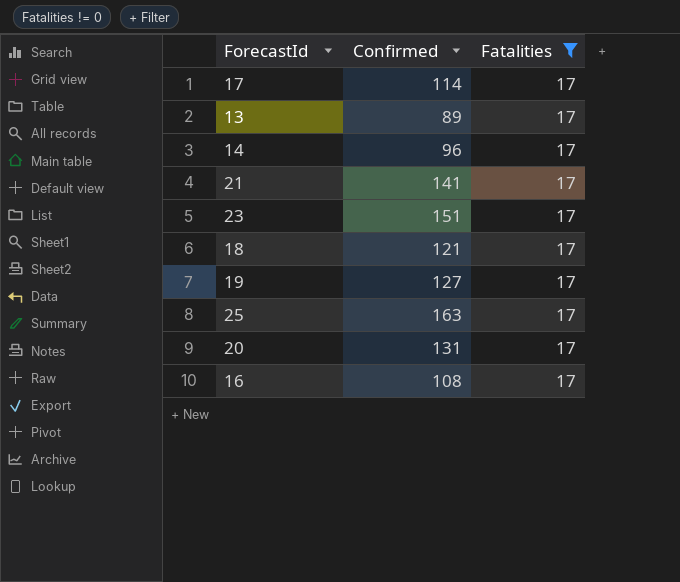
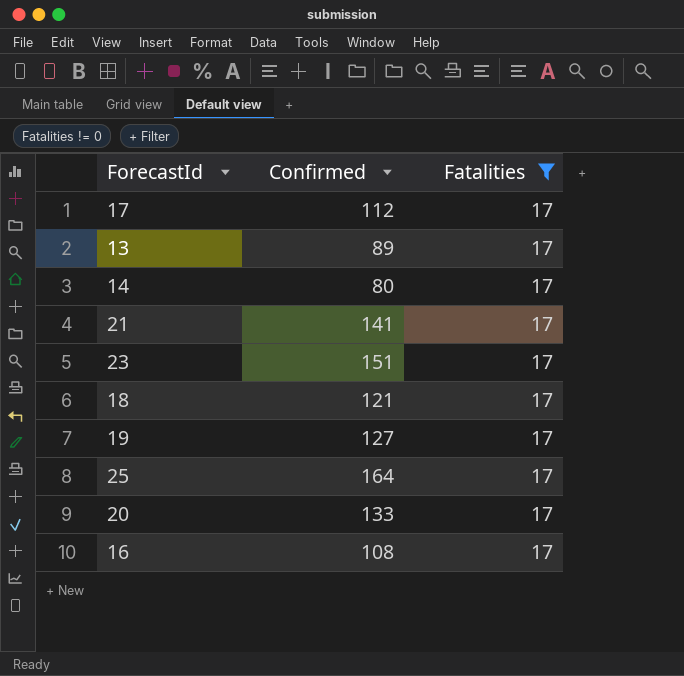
17 | Confirmed: 114 -> 112
14 | Confirmed: 96 -> 80
25 | Confirmed: 163 -> 164
20 | Confirmed: 131 -> 133

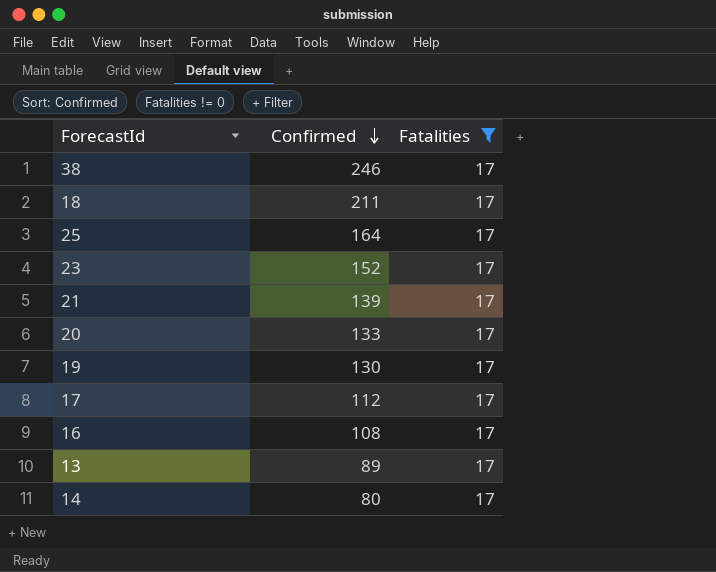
row order: none -> Confirmed descending
row 38: none -> 246 | 17
18 | Confirmed: 121 -> 211
23 | Confirmed: 151 -> 152
21 | Confirmed: 141 -> 139
19 | Confirmed: 127 -> 130

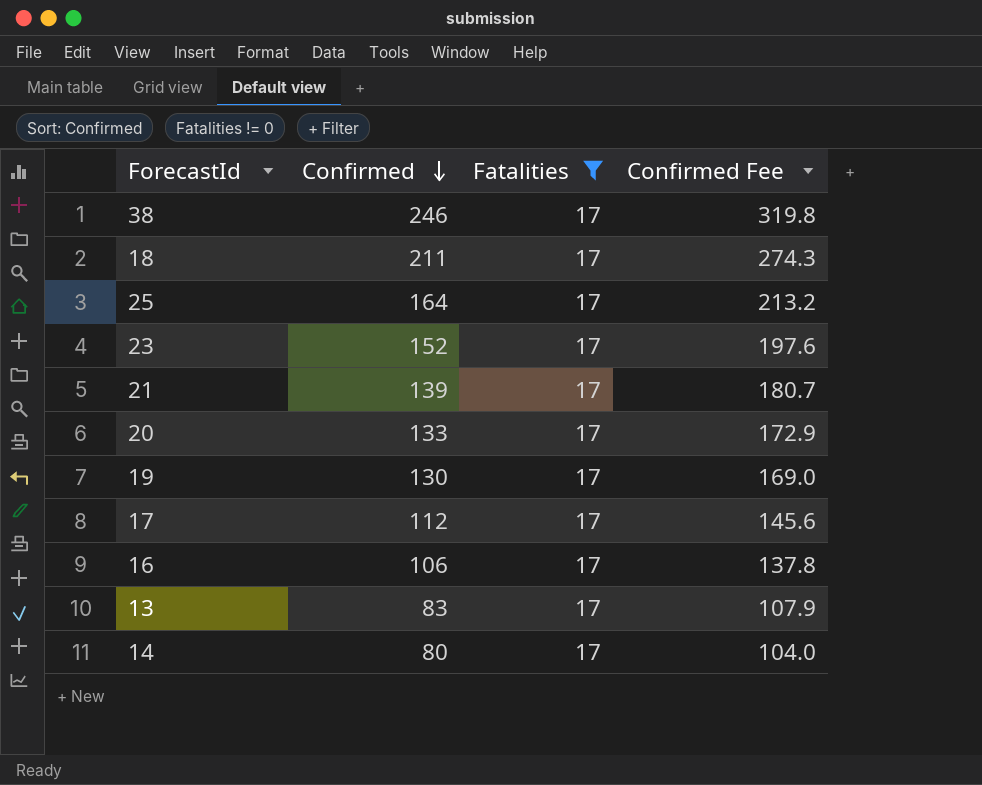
column Confirmed Fee | formula: none -> [Confirmed] * 1.3
16 | Confirmed: 108 -> 106
13 | Confirmed: 89 -> 83

